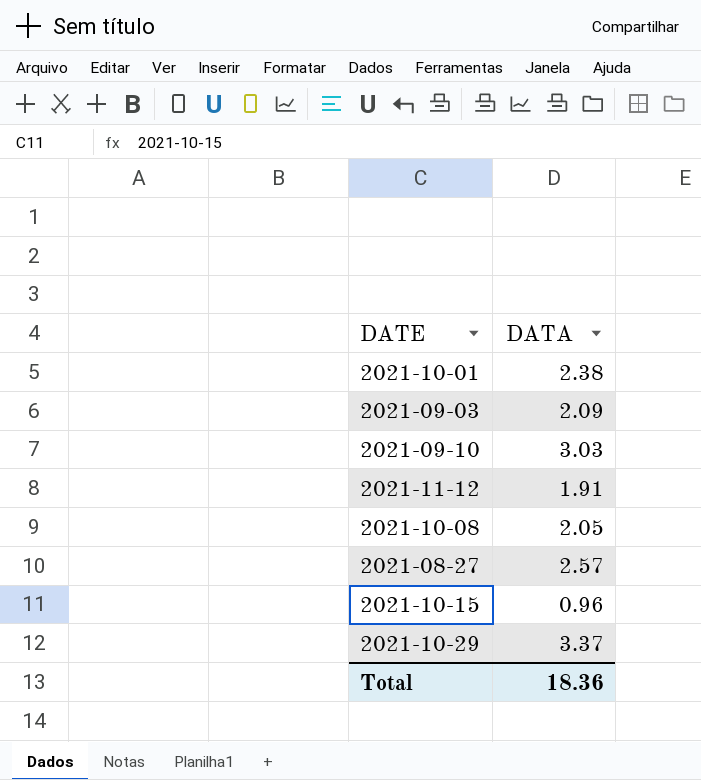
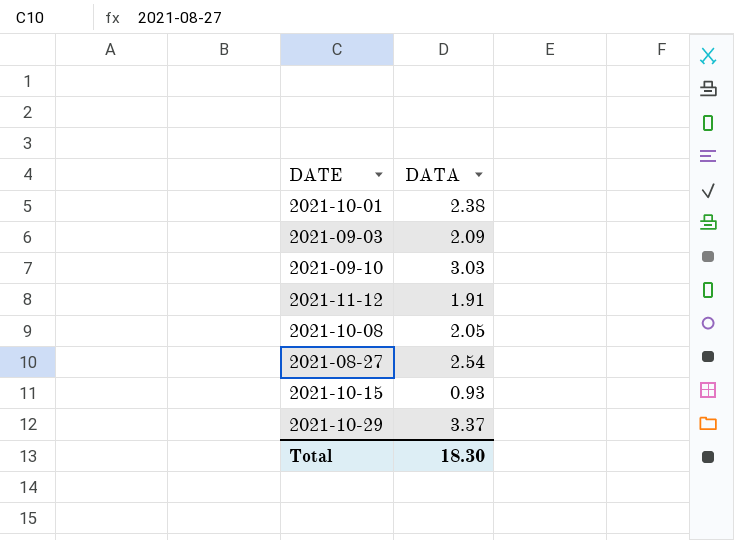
2021-08-27 | DATA: 2.57 -> 2.54
2021-10-15 | DATA: 0.96 -> 0.93
Total | DATA: 18.36 -> 18.30

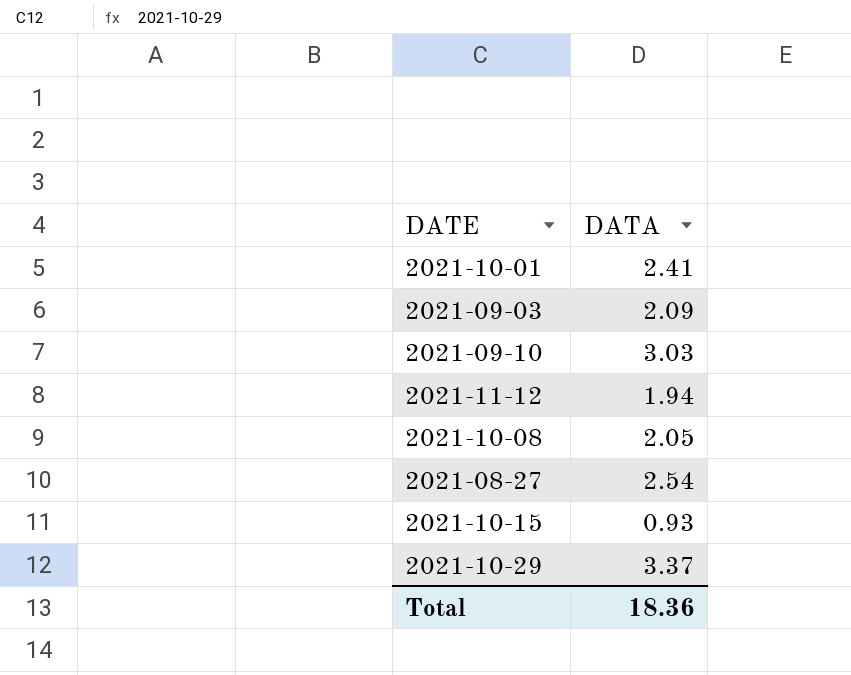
2021-10-01 | DATA: 2.38 -> 2.41
2021-11-12 | DATA: 1.91 -> 1.94
Total | DATA: 18.30 -> 18.36

